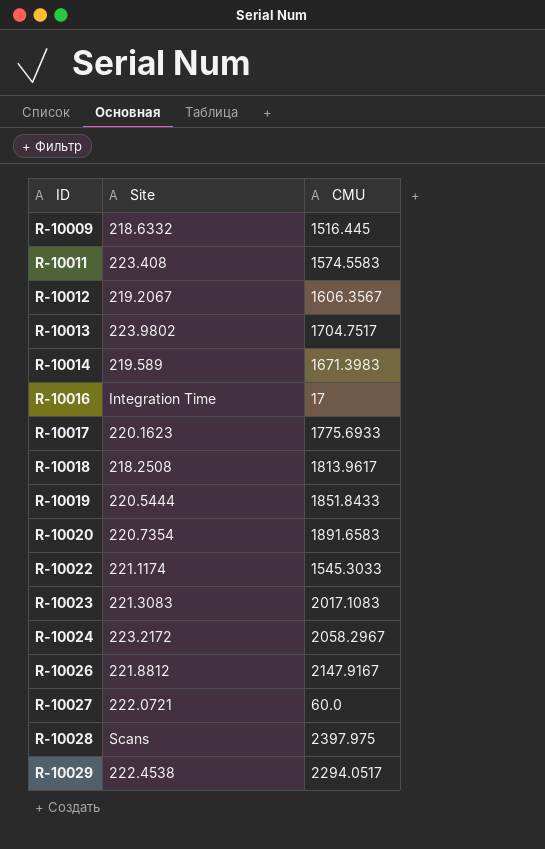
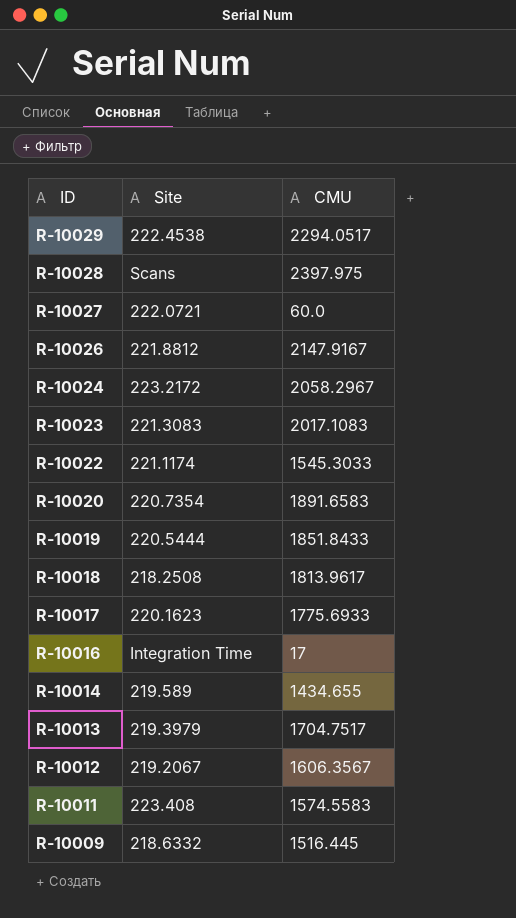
row order: ID ascending -> ID descending
R-10014 | CMU: 1671.3983 -> 1434.655
R-10013 | Site: 223.9802 -> 219.3979

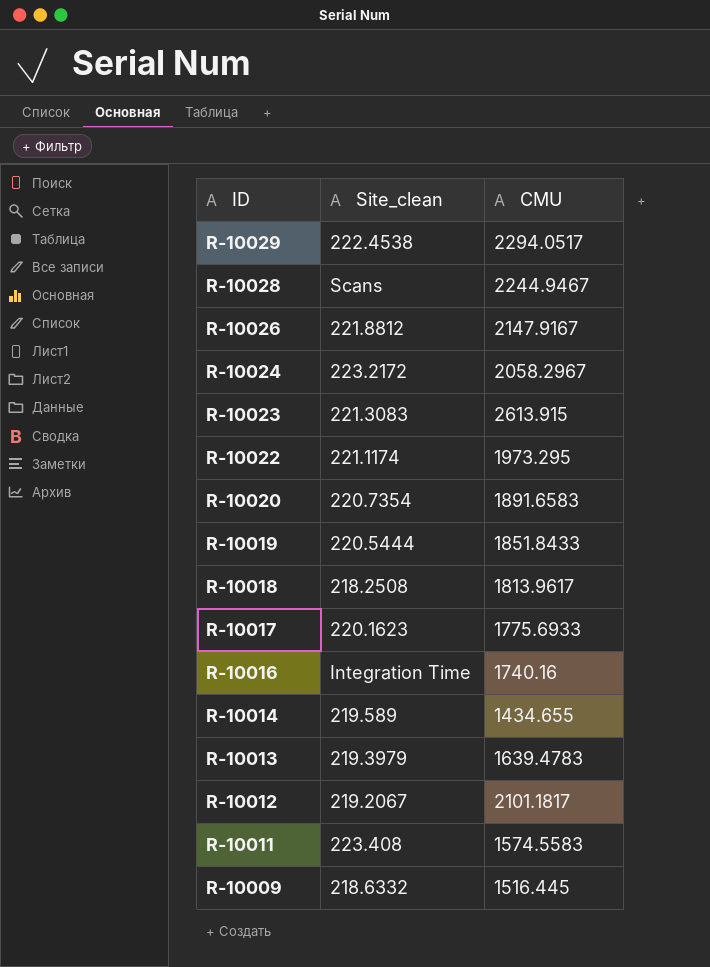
column name: Site -> Site_clean
row R-10027: 222.0721 | 60.0 -> none
R-10028 | CMU: 2397.975 -> 2244.9467
R-10023 | CMU: 2017.1083 -> 2613.915
R-10022 | CMU: 1545.3033 -> 1973.295
R-10016 | CMU: 17 -> 1740.16
R-10013 | CMU: 1704.7517 -> 1639.4783
R-10012 | CMU: 1606.3567 -> 2101.1817

